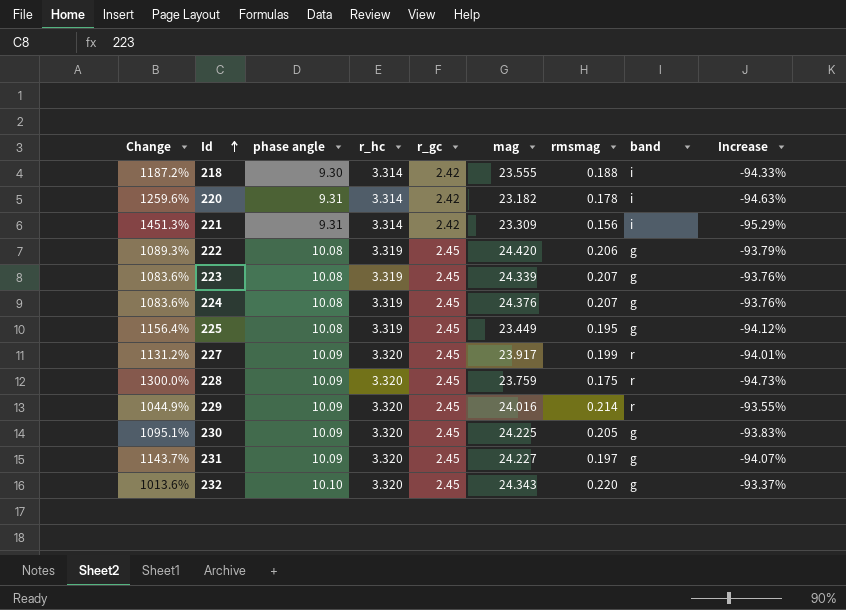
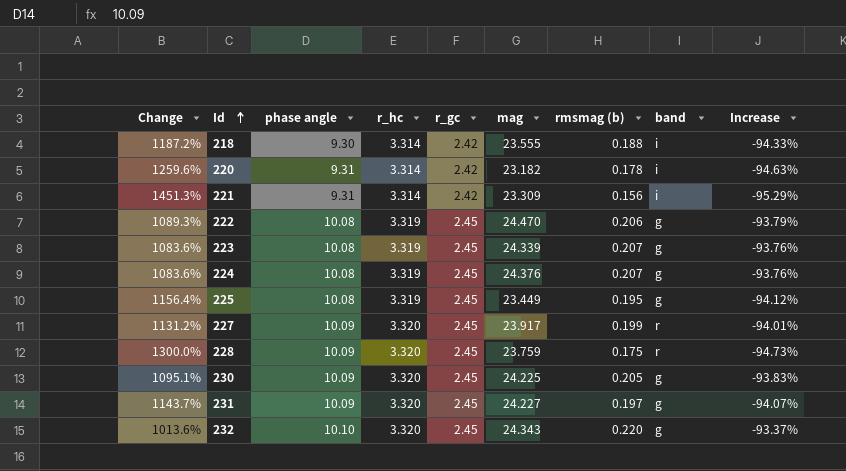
column name: rmsmag -> rmsmag (b)
row 229: 1044.9% | 10.09 | 3.320 | 2.45 | 24.016 | 0.214 | r | -93.55% -> none
222 | mag: 24.420 -> 24.470

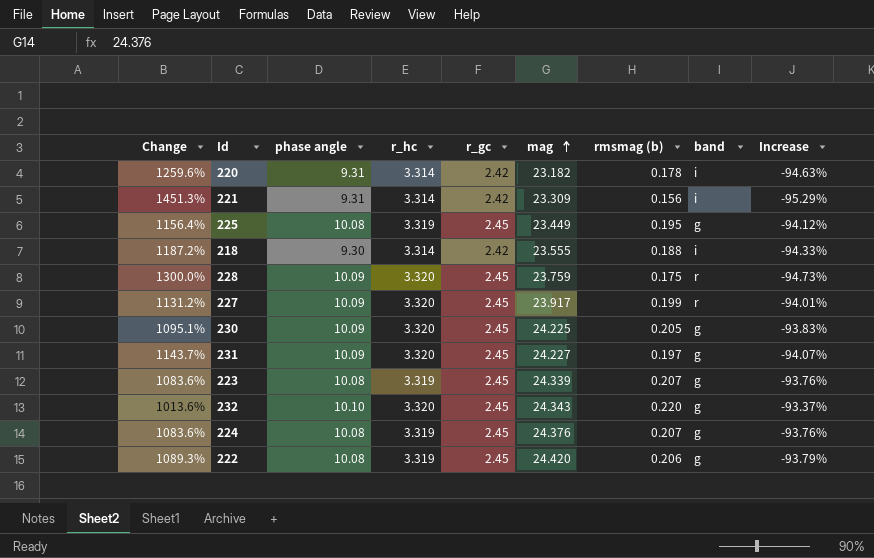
row order: Id ascending -> mag ascending
222 | mag: 24.470 -> 24.420

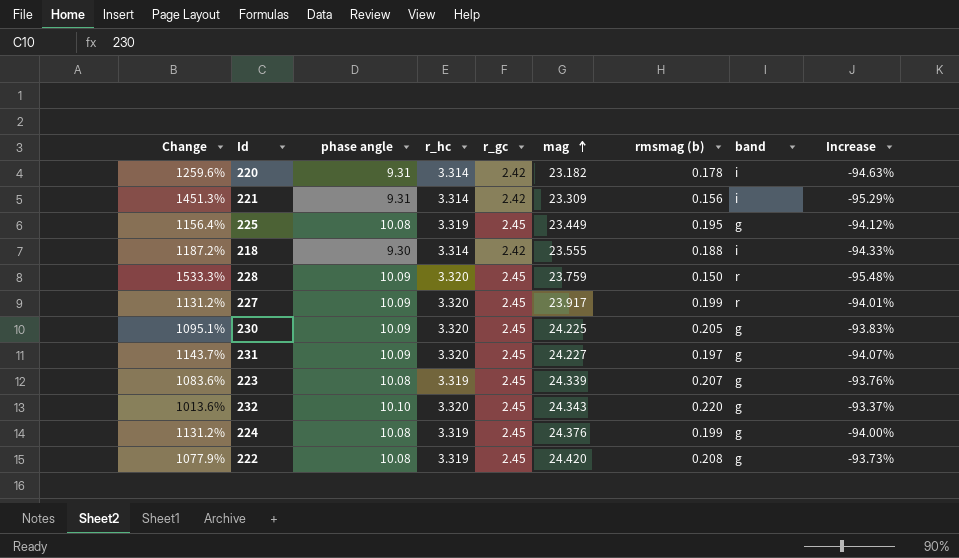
228 | Change: 1300.0% -> 1533.3%
228 | rmsmag (b): 0.175 -> 0.150
228 | Increase: -94.73% -> -95.48%
224 | Change: 1083.6% -> 1131.2%
224 | rmsmag (b): 0.207 -> 0.199
224 | Increase: -93.76% -> -94.00%
222 | Change: 1089.3% -> 1077.9%
222 | rmsmag (b): 0.206 -> 0.208
222 | Increase: -93.79% -> -93.73%

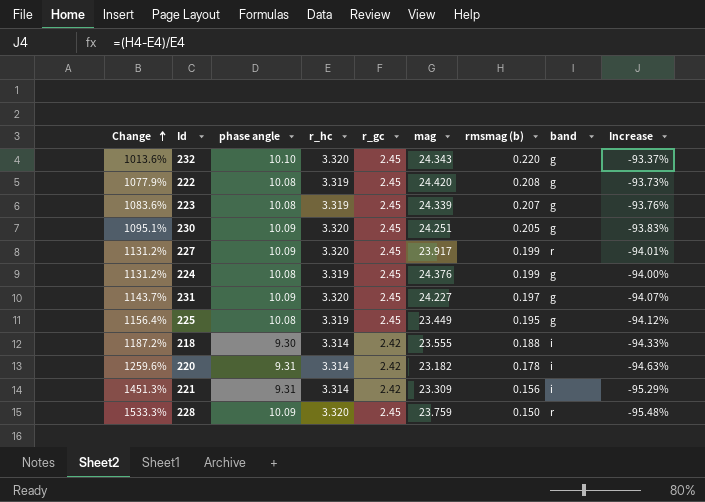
row order: mag ascending -> Change ascending
230 | mag: 24.225 -> 24.251

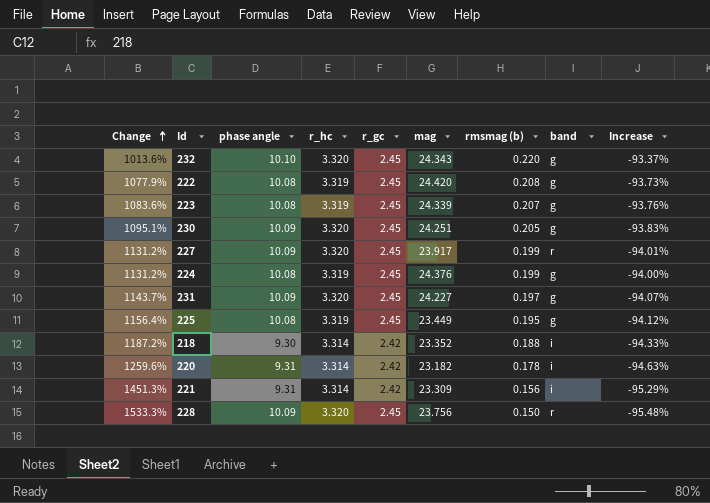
218 | mag: 23.555 -> 23.352
228 | mag: 23.759 -> 23.756

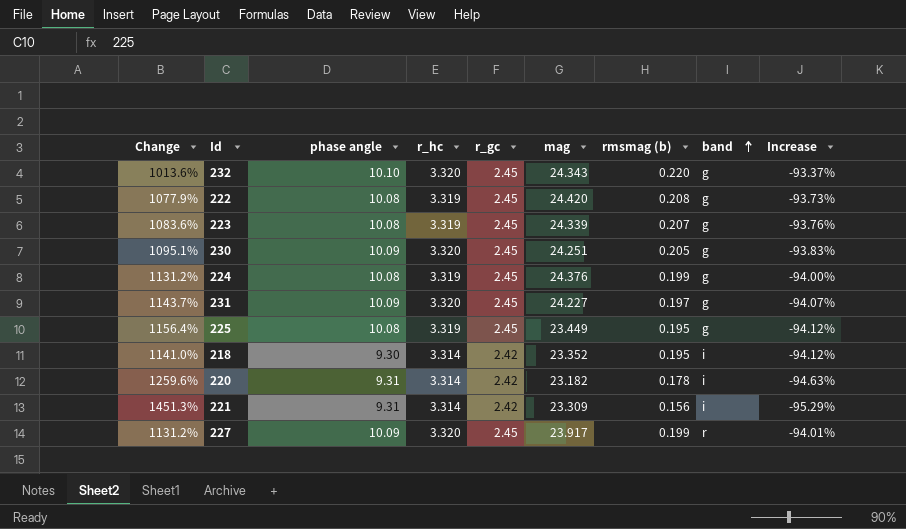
row order: Change ascending -> band ascending
row 228: 1533.3% | 10.09 | 3.320 | 2.45 | 23.756 | 0.150 | r | -95.48% -> none
218 | Change: 1187.2% -> 1141.0%
218 | rmsmag (b): 0.188 -> 0.195
218 | Increase: -94.33% -> -94.12%

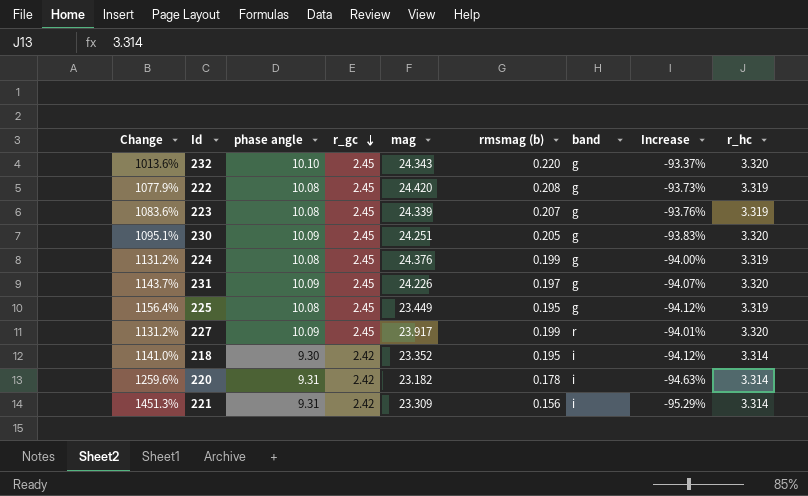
row order: band ascending -> r_gc descending
column r_hc | position: 4 -> 9
231 | mag: 24.227 -> 24.226

